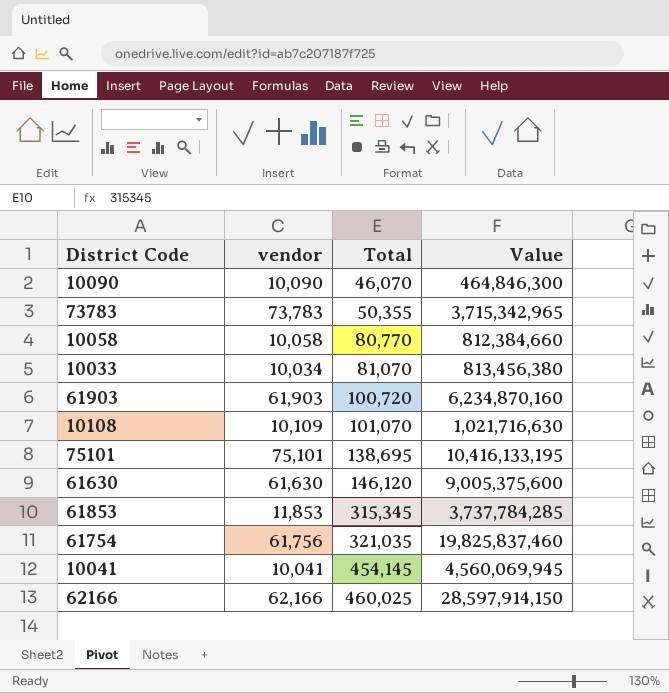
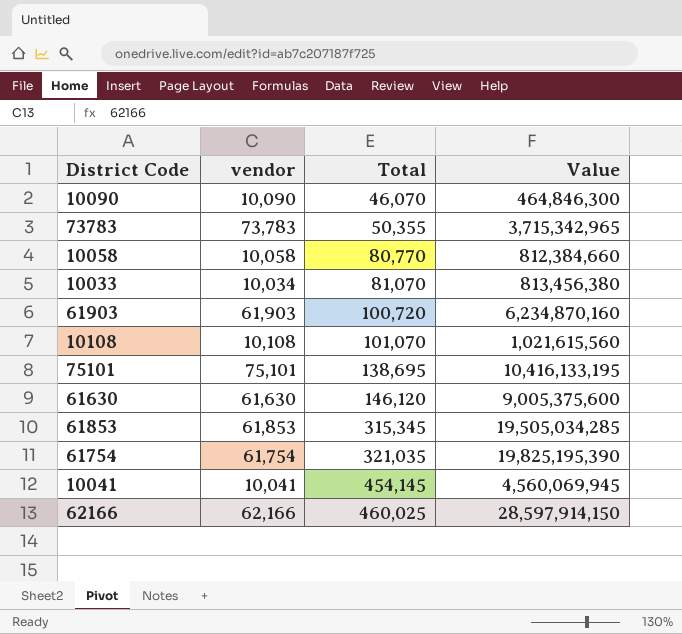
10108 | vendor: 10,109 -> 10,108
10108 | Value: 1,021,716,630 -> 1,021,615,560
61853 | vendor: 11,853 -> 61,853
61853 | Value: 3,737,784,285 -> 19,505,034,285
61754 | vendor: 61,756 -> 61,754
61754 | Value: 19,825,837,460 -> 19,825,195,390

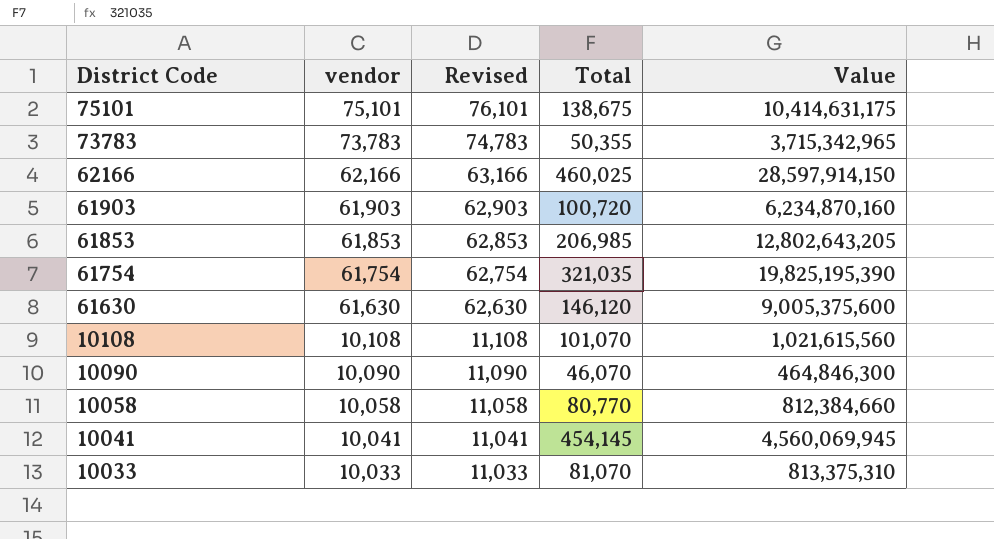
row order: Total ascending -> District Code descending
column Revised | formula: none -> [vendor] + 1000
75101 | Total: 138,695 -> 138,675
75101 | Value: 10,416,133,195 -> 10,414,631,175
61853 | Total: 315,345 -> 206,985
61853 | Value: 19,505,034,285 -> 12,802,643,205
10033 | vendor: 10,034 -> 10,033
10033 | Value: 813,456,380 -> 813,375,310

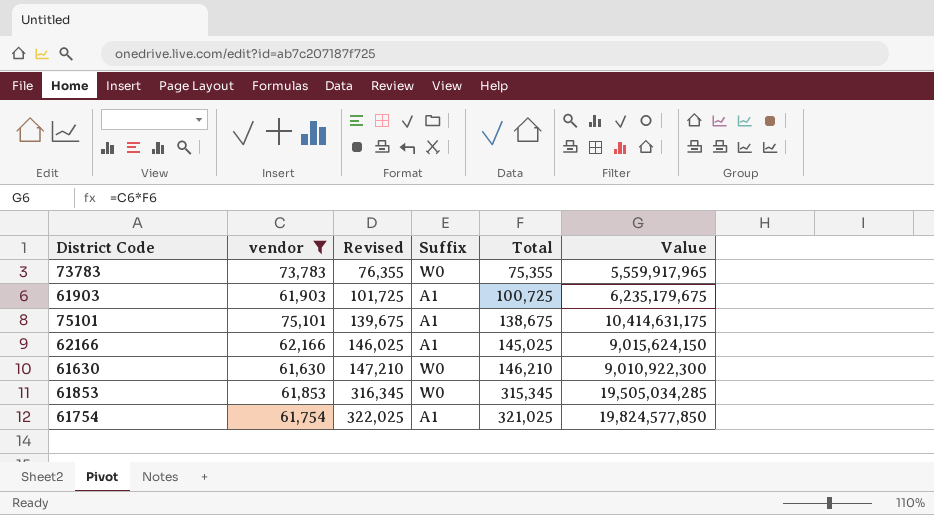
filter: none -> vendor >= 61,630
row order: District Code descending -> Revised ascending
column Revised | formula: [vendor] + 1000 -> [Total] + 1000
column Suffix | position: none -> 4
73783 | Total: 50,355 -> 75,355
73783 | Value: 3,715,342,965 -> 5,559,917,965
61903 | Total: 100,720 -> 100,725
61903 | Value: 6,234,870,160 -> 6,235,179,675
62166 | Total: 460,025 -> 145,025
62166 | Value: 28,597,914,150 -> 9,015,624,150
61630 | Total: 146,120 -> 146,210
61630 | Value: 9,005,375,600 -> 9,010,922,300
61853 | Total: 206,985 -> 315,345
61853 | Value: 12,802,643,205 -> 19,505,034,285
61754 | Total: 321,035 -> 321,025
61754 | Value: 19,825,195,390 -> 19,824,577,850

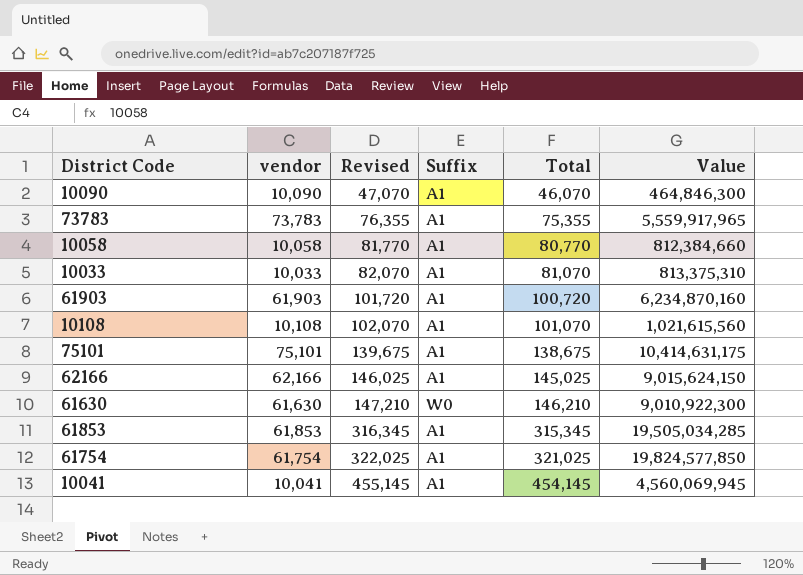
filter: vendor >= 61,630 -> none
73783 | Suffix: W0 -> A1
61903 | Revised: 101,725 -> 101,720
61903 | Total: 100,725 -> 100,720
61903 | Value: 6,235,179,675 -> 6,234,870,160
61853 | Suffix: W0 -> A1

